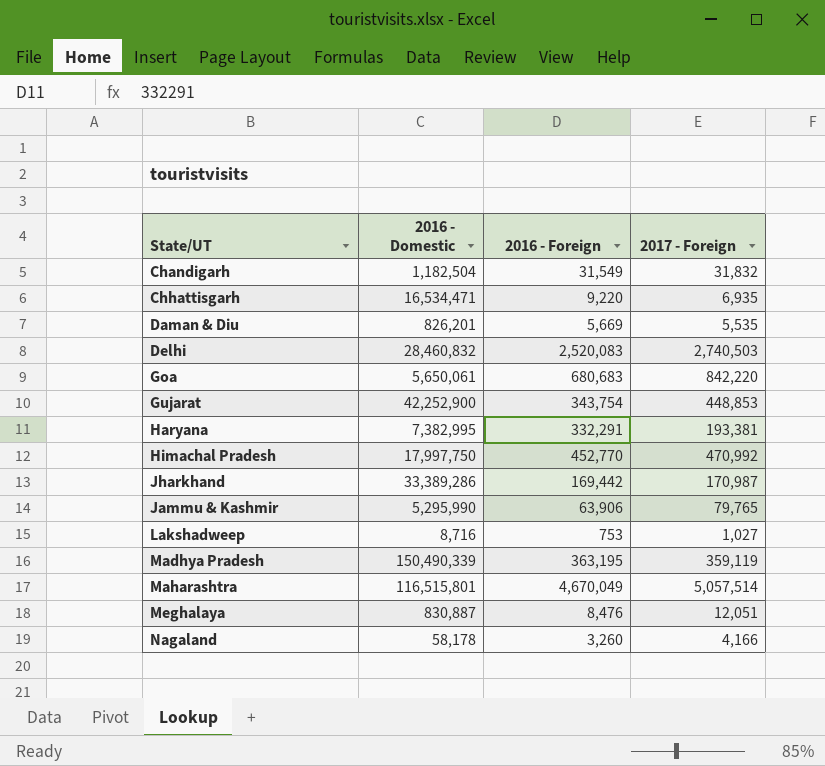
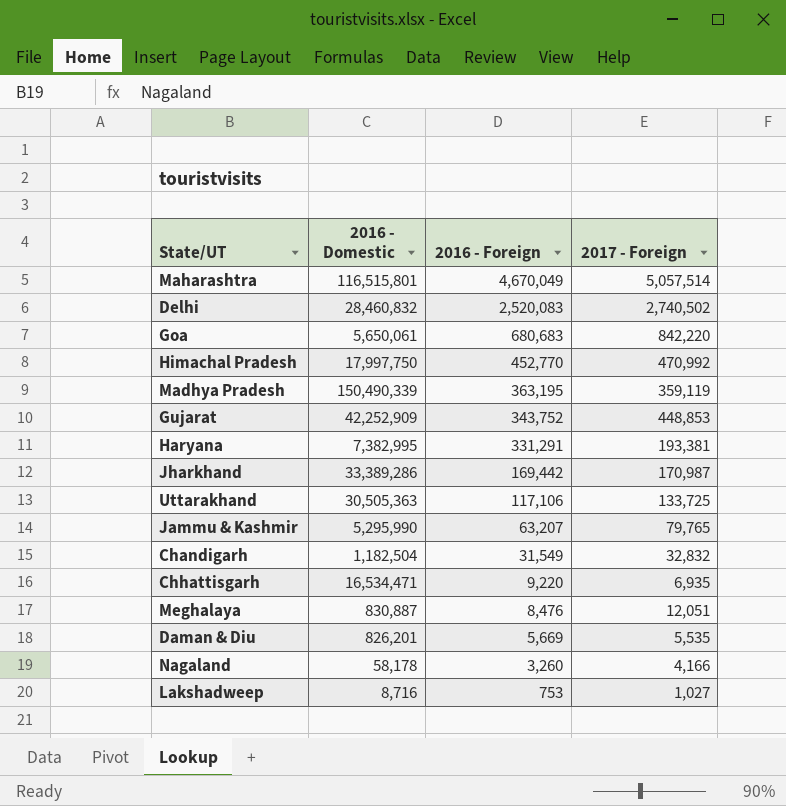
row order: none -> 2016 - Foreign descending
Delhi | 2017 - Foreign: 2,740,503 -> 2,740,502
Gujarat | 2016 - Domestic: 42,252,900 -> 42,252,909
Gujarat | 2016 - Foreign: 343,754 -> 343,752
Haryana | 2016 - Foreign: 332,291 -> 331,291
row Uttarakhand: none -> 30,505,363 | 117,106 | 133,725
Jammu & Kashmir | 2016 - Foreign: 63,906 -> 63,207
Chandigarh | 2017 - Foreign: 31,832 -> 32,832

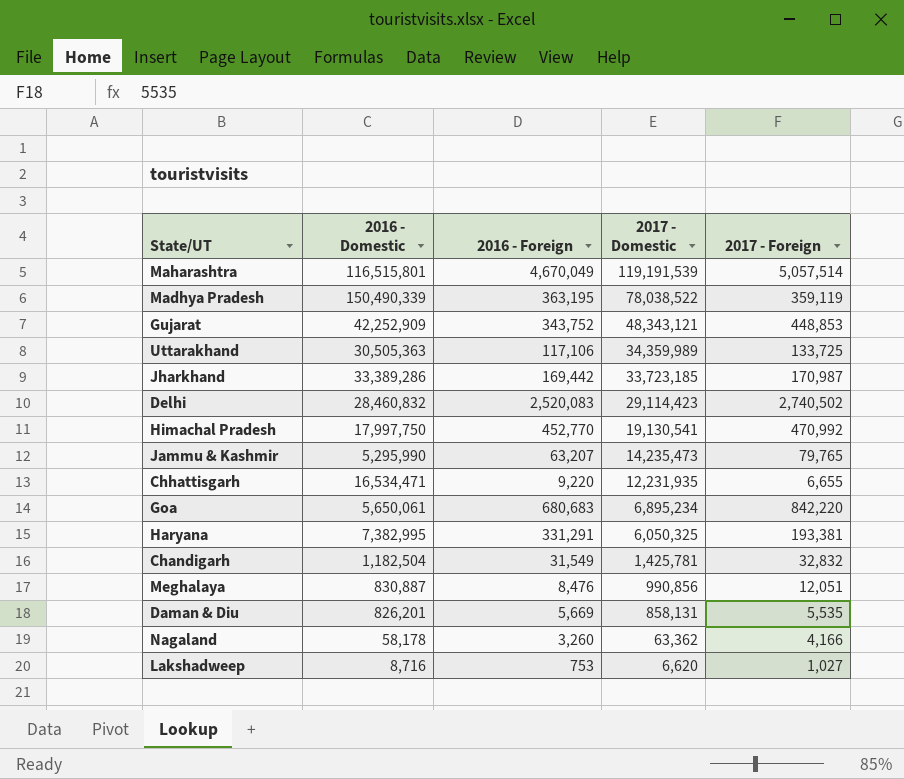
row order: 2016 - Foreign descending -> 2017 - Domestic descending
column 2017 - Domestic | position: none -> 4
Chhattisgarh | 2017 - Foreign: 6,935 -> 6,655

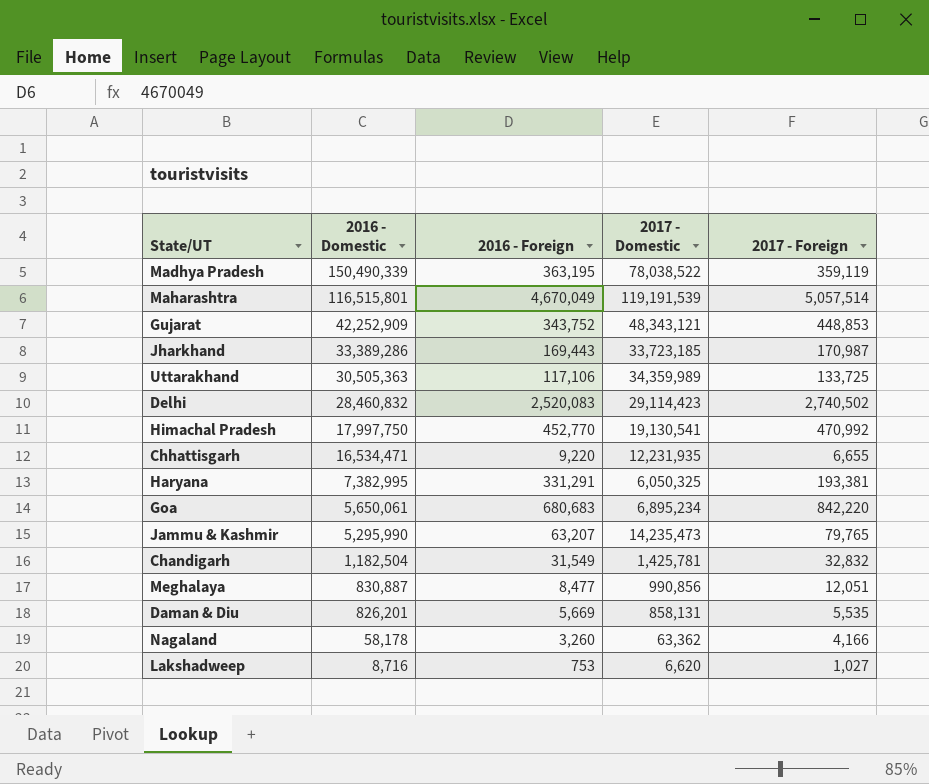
row order: 2017 - Domestic descending -> 2016 - Domestic descending
Jharkhand | 2016 - Foreign: 169,442 -> 169,443
Meghalaya | 2016 - Foreign: 8,476 -> 8,477

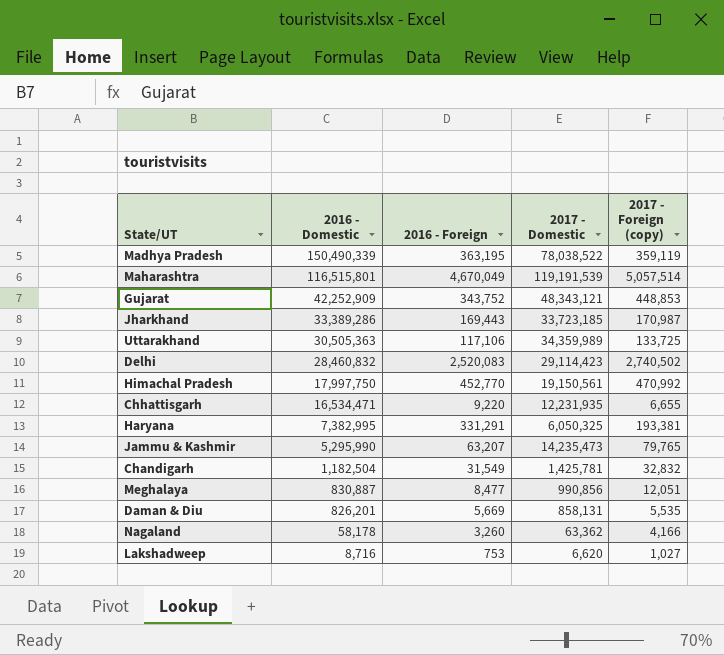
column name: 2017 - Foreign -> 2017 - Foreign (copy)
row Goa: 5,650,061 | 680,683 | 6,895,234 | 842,220 -> none
Himachal Pradesh | 2017 - Domestic: 19,130,541 -> 19,150,561

